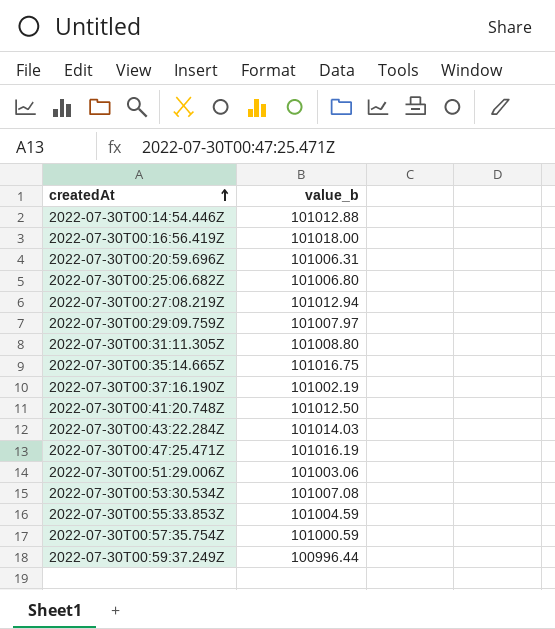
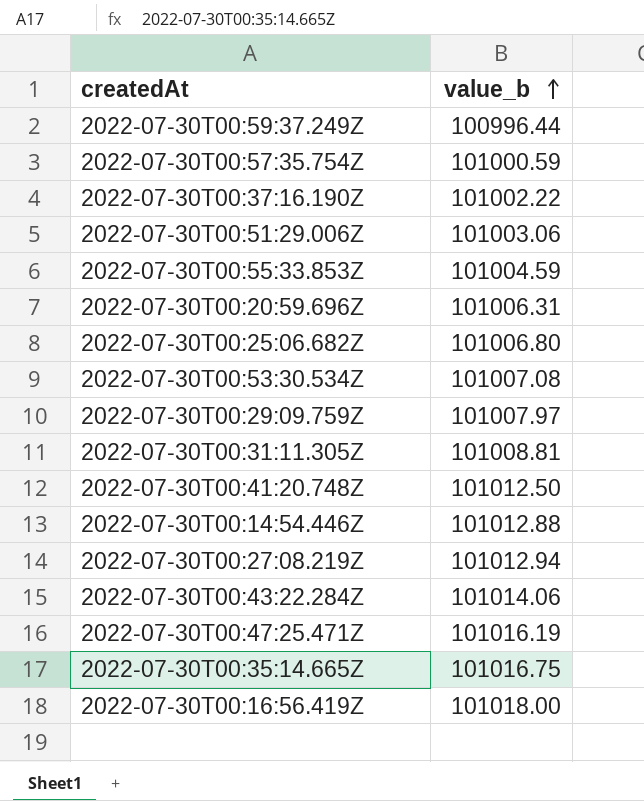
row order: createdAt ascending -> value_b ascending
2022-07-30T00:37:16.190Z | value_b: 101002.19 -> 101002.22
2022-07-30T00:31:11.305Z | value_b: 101008.80 -> 101008.81
2022-07-30T00:43:22.284Z | value_b: 101014.03 -> 101014.06

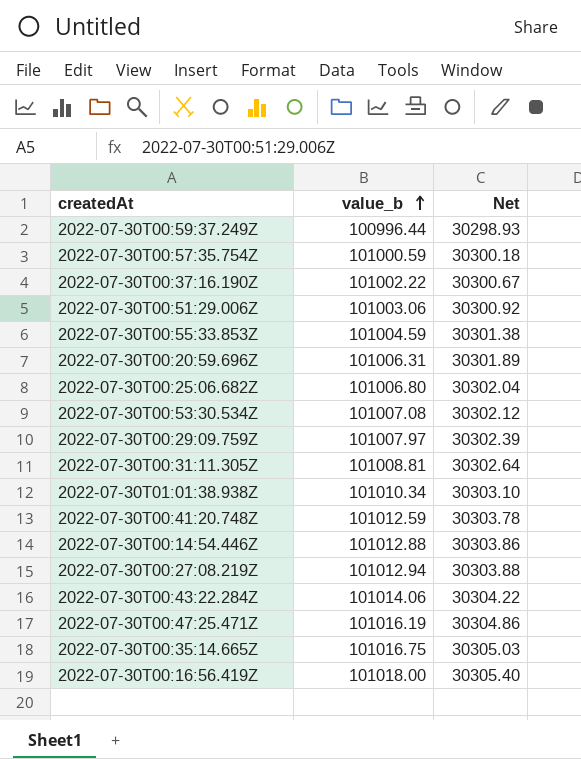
column Net | formula: none -> [value_b] * 0.3
row 2022-07-30T01:01:38.938Z: none -> 101010.34 | 30303.10
2022-07-30T00:41:20.748Z | value_b: 101012.50 -> 101012.59

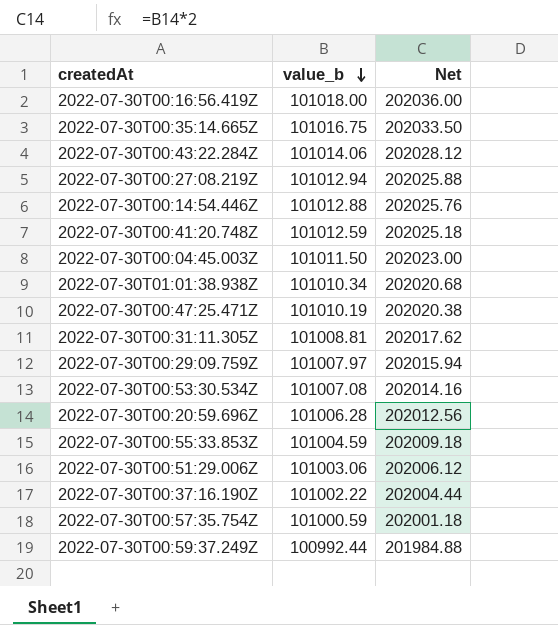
row order: value_b ascending -> value_b descending
column Net | formula: [value_b] * 0.3 -> [value_b] * 2
row 2022-07-30T00:25:06.682Z: 101006.80 | 30302.04 -> none
row 2022-07-30T00:04:45.003Z: none -> 101011.50 | 202023.00
2022-07-30T00:47:25.471Z | value_b: 101016.19 -> 101010.19
2022-07-30T00:20:59.696Z | value_b: 101006.31 -> 101006.28
2022-07-30T00:59:37.249Z | value_b: 100996.44 -> 100992.44

